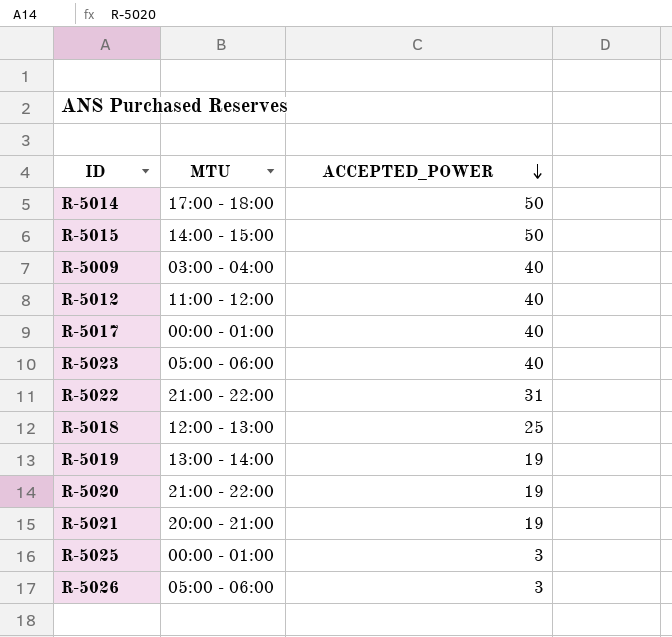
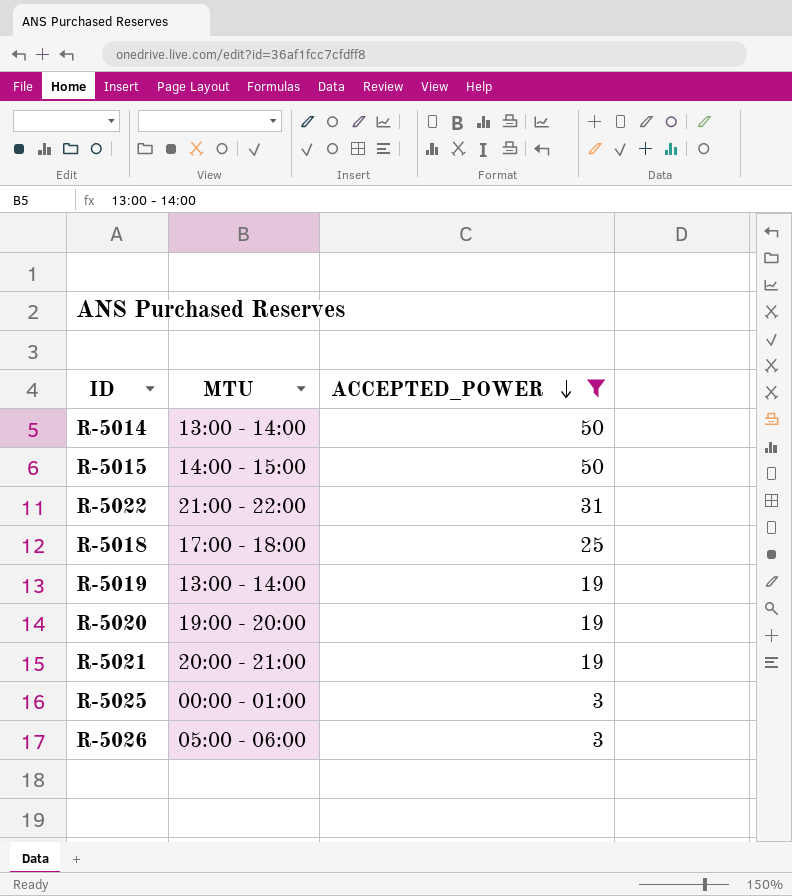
filter: none -> ACCEPTED_POWER != 40
R-5014 | MTU: 17:00 - 18:00 -> 13:00 - 14:00
R-5018 | MTU: 12:00 - 13:00 -> 17:00 - 18:00
R-5020 | MTU: 21:00 - 22:00 -> 19:00 - 20:00

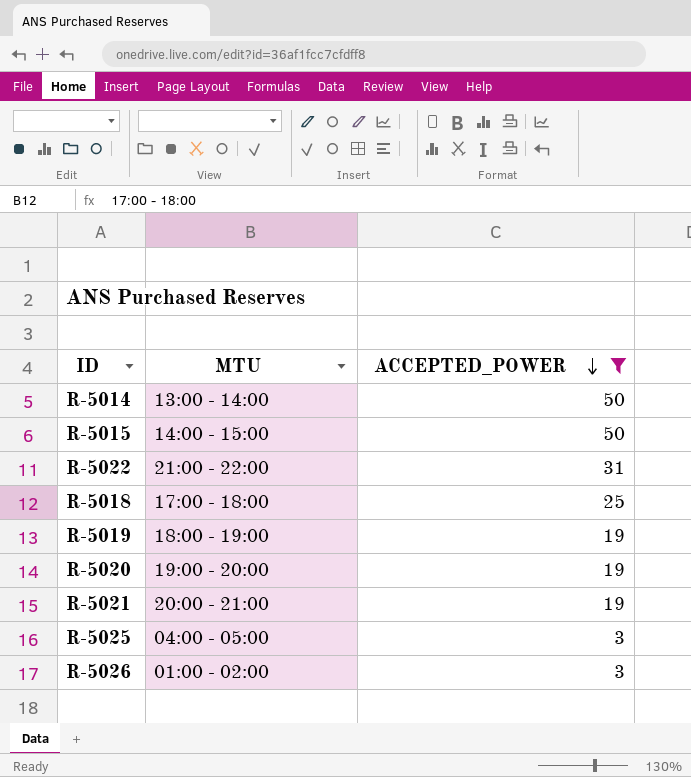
R-5019 | MTU: 13:00 - 14:00 -> 18:00 - 19:00
R-5025 | MTU: 00:00 - 01:00 -> 04:00 - 05:00
R-5026 | MTU: 05:00 - 06:00 -> 01:00 - 02:00

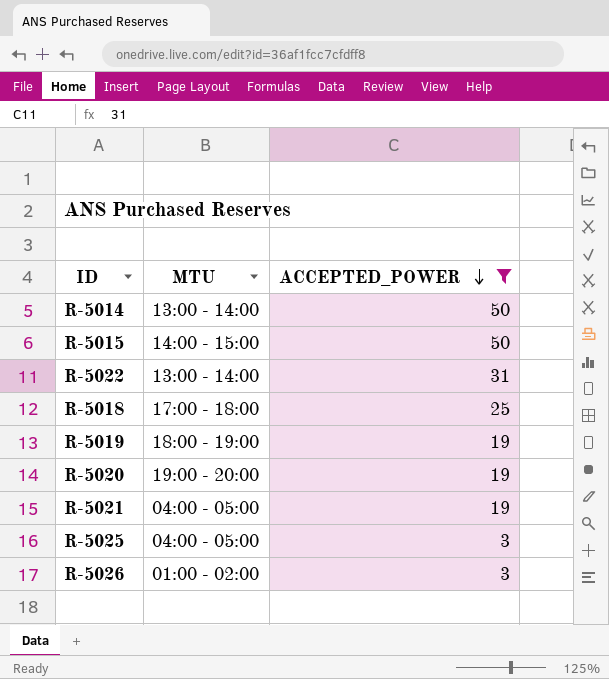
R-5022 | MTU: 21:00 - 22:00 -> 13:00 - 14:00
R-5021 | MTU: 20:00 - 21:00 -> 04:00 - 05:00

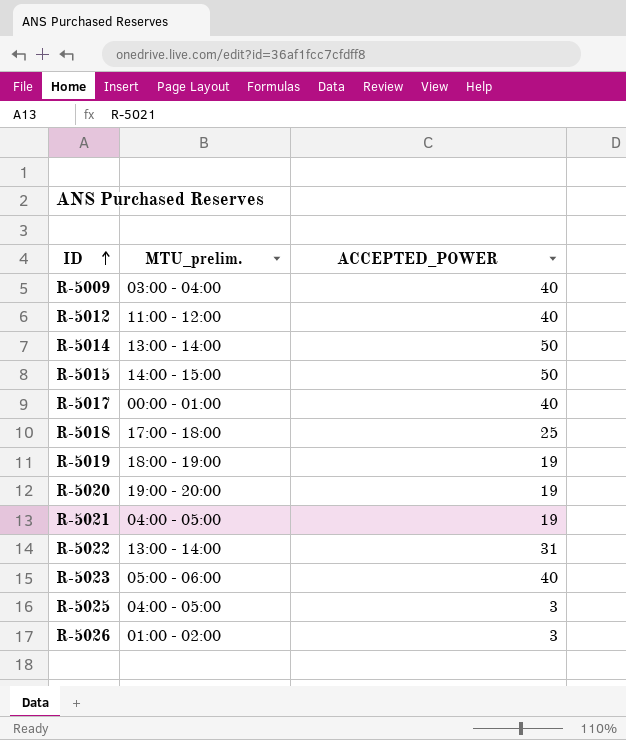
filter: ACCEPTED_POWER != 40 -> none
row order: ACCEPTED_POWER descending -> ID ascending
column name: MTU -> MTU_prelim.

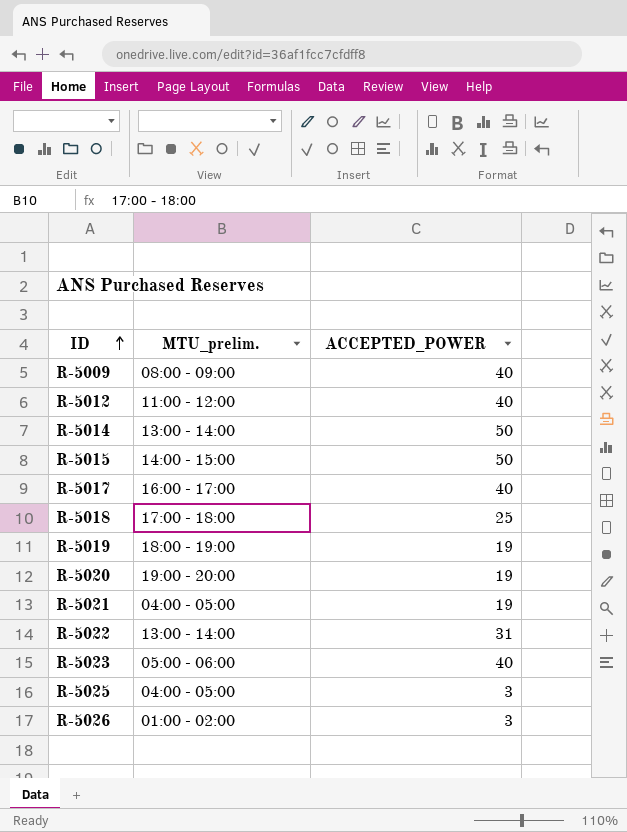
R-5009 | MTU_prelim.: 03:00 - 04:00 -> 08:00 - 09:00
R-5017 | MTU_prelim.: 00:00 - 01:00 -> 16:00 - 17:00

